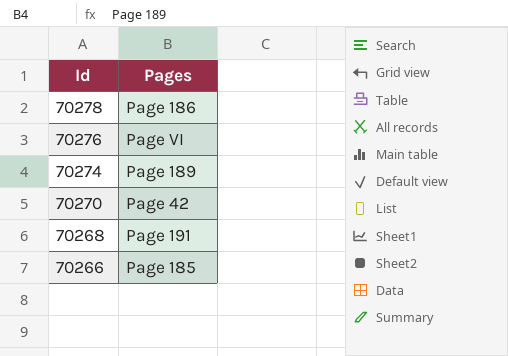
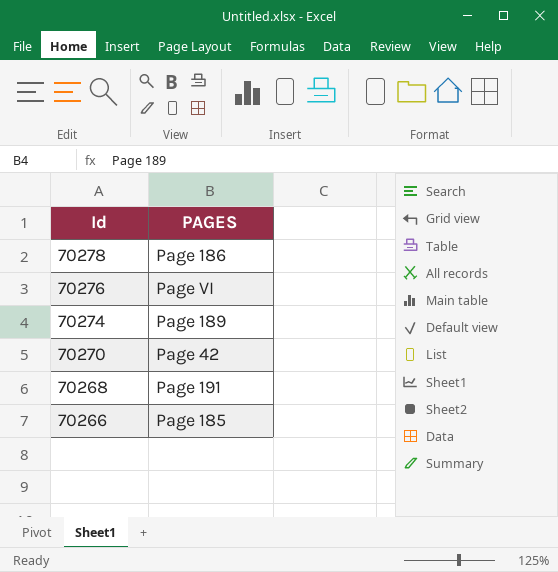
column name: Pages -> PAGES

